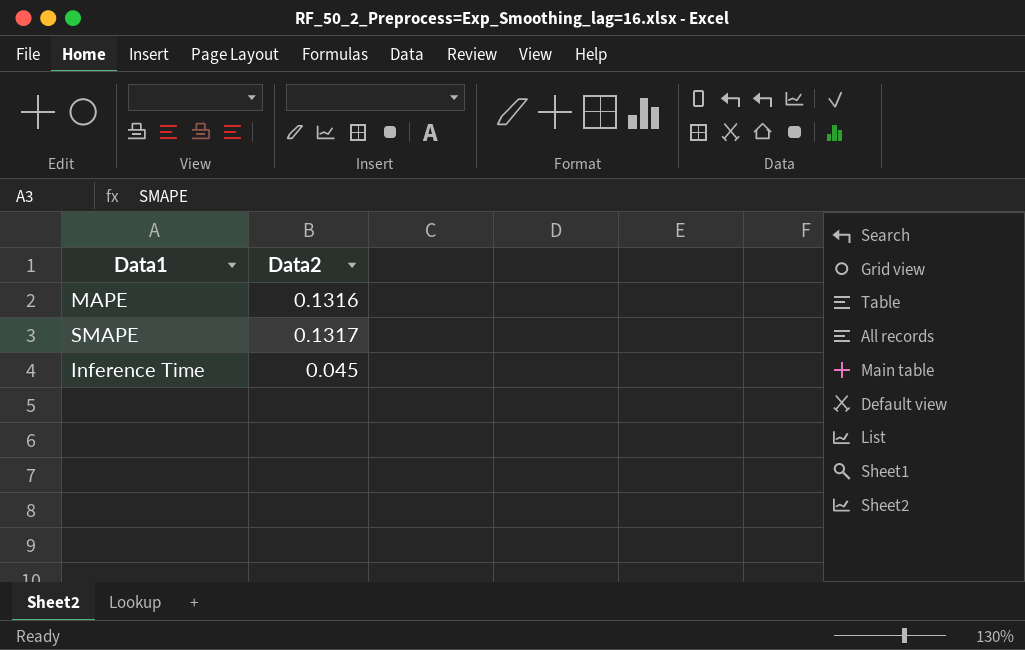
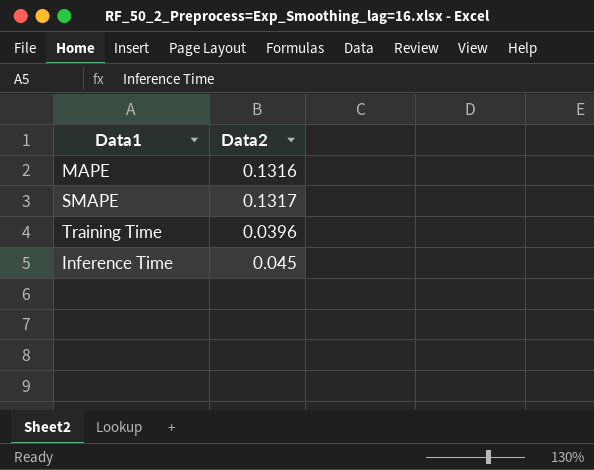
row Training Time: none -> 0.0396

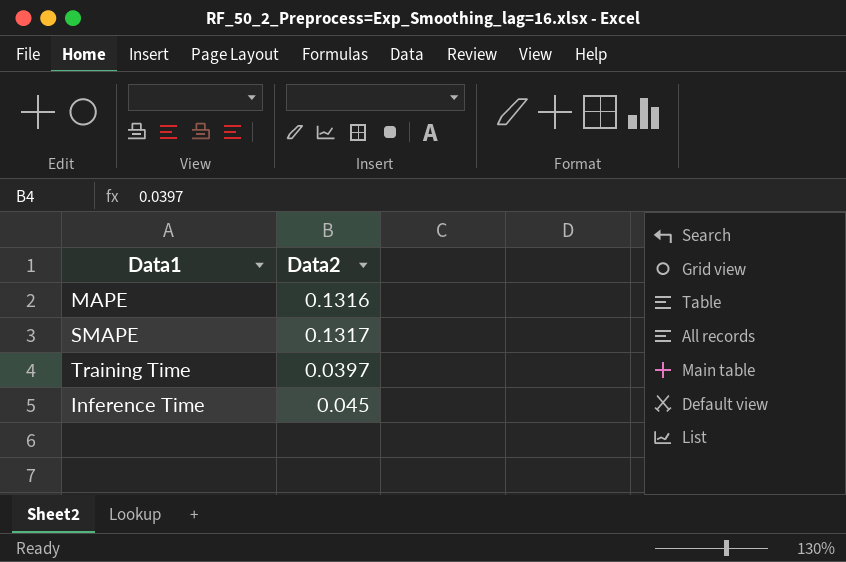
Training Time | Data2: 0.0396 -> 0.0397

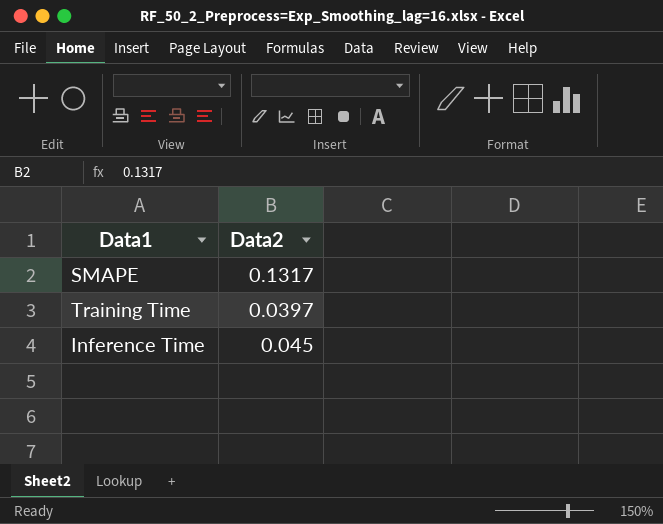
row MAPE: 0.1316 -> none

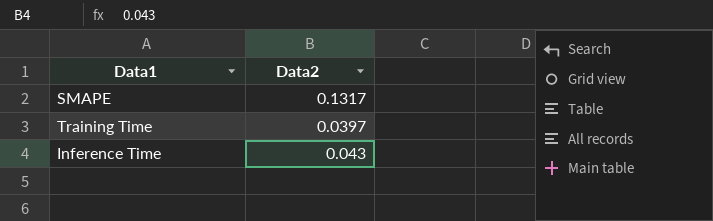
Inference Time | Data2: 0.045 -> 0.043

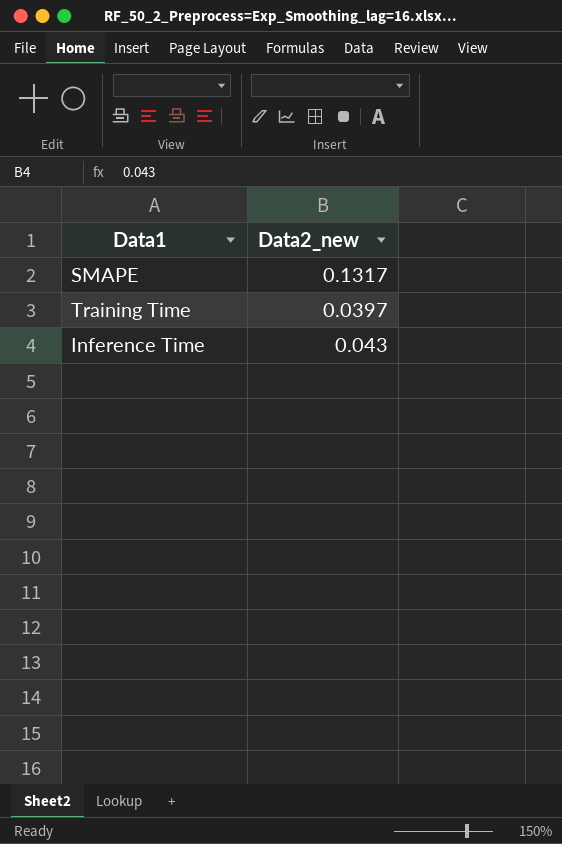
column name: Data2 -> Data2_new

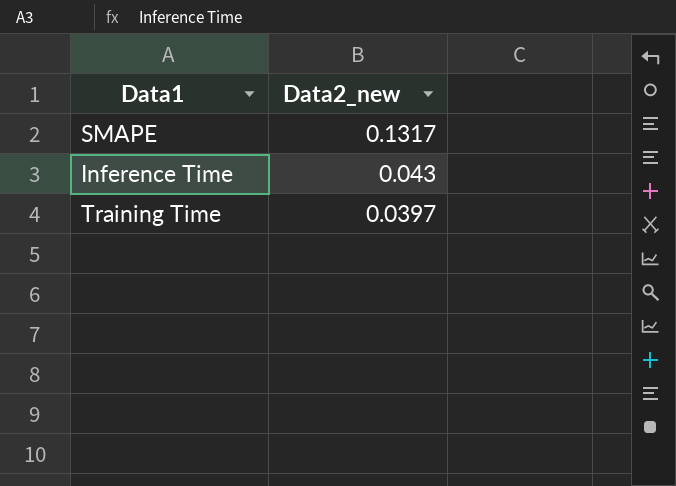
row order: none -> Data2_new descending

